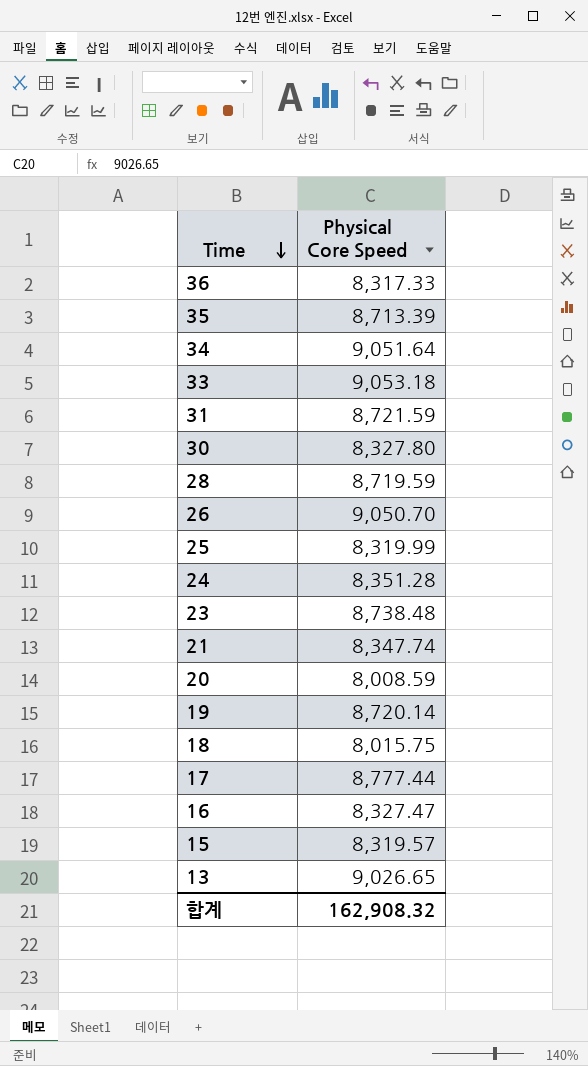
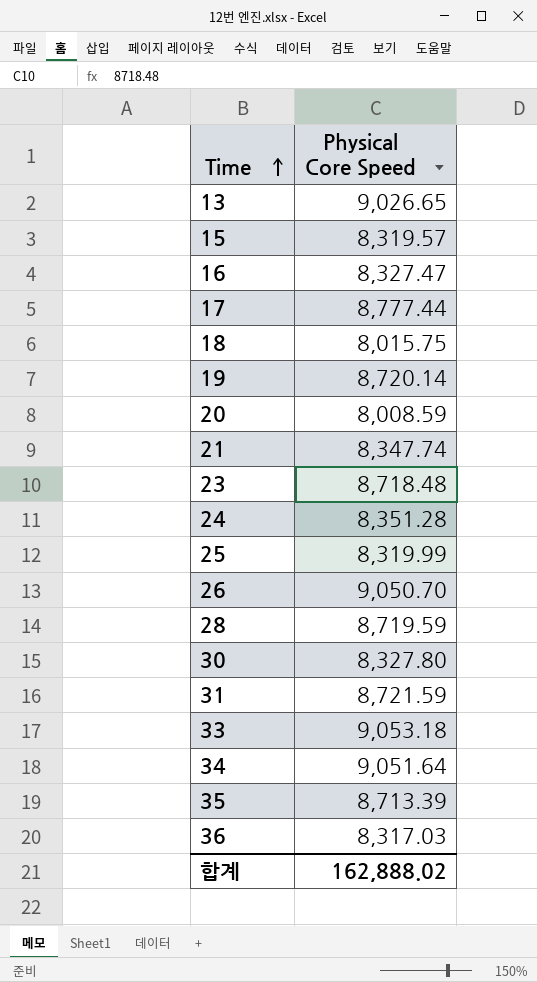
row order: Time descending -> Time ascending
23 | Physical Core Speed: 8,738.48 -> 8,718.48
36 | Physical Core Speed: 8,317.33 -> 8,317.03
합계 | Physical Core Speed: 162,908.32 -> 162,888.02

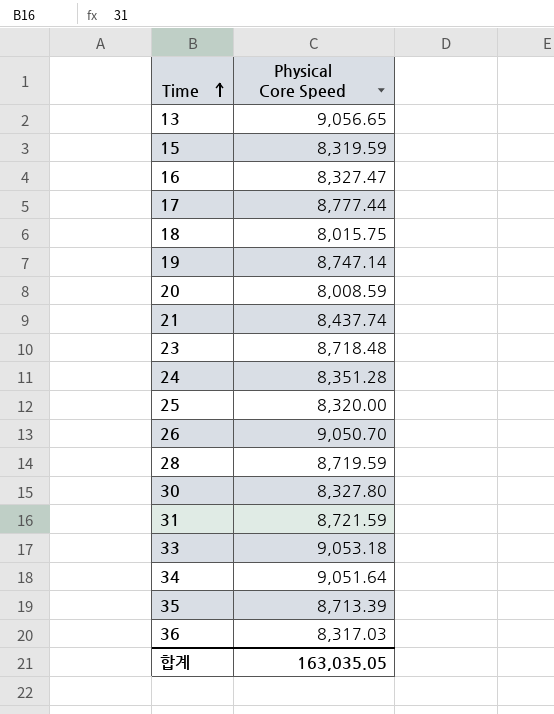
13 | Physical Core Speed: 9,026.65 -> 9,056.65
15 | Physical Core Speed: 8,319.57 -> 8,319.59
19 | Physical Core Speed: 8,720.14 -> 8,747.14
21 | Physical Core Speed: 8,347.74 -> 8,437.74
25 | Physical Core Speed: 8,319.99 -> 8,320.00
합계 | Physical Core Speed: 162,888.02 -> 163,035.05

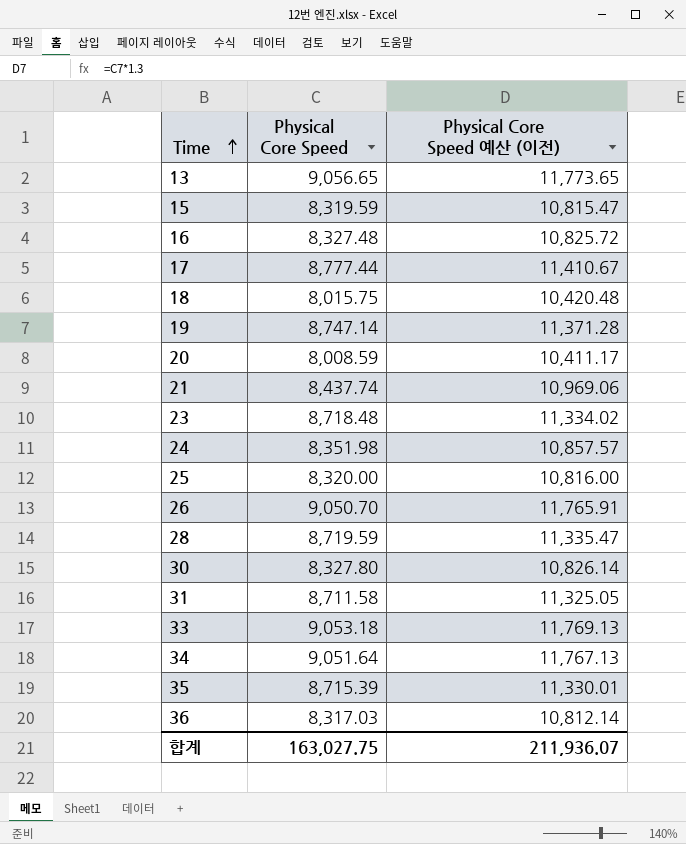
column Physical Core Speed 예산 (이전) | formula: none -> [Physical Core Speed] * 1.3
16 | Physical Core Speed: 8,327.47 -> 8,327.48
24 | Physical Core Speed: 8,351.28 -> 8,351.98
31 | Physical Core Speed: 8,721.59 -> 8,711.58
35 | Physical Core Speed: 8,713.39 -> 8,715.39
합계 | Physical Core Speed: 163,035.05 -> 163,027.75

